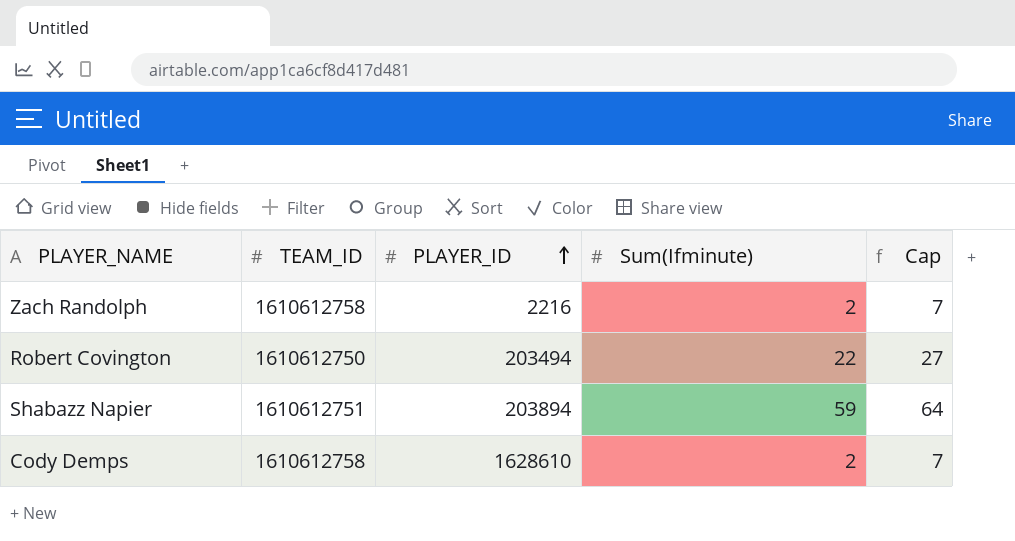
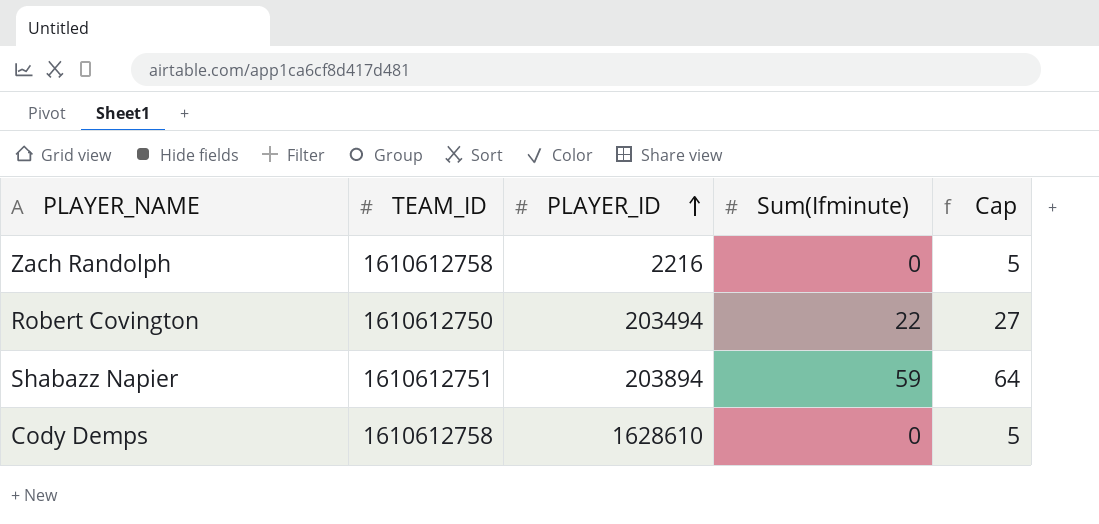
Zach Randolph | Sum(Ifminute): 2 -> 0
Zach Randolph | Cap: 7 -> 5
Cody Demps | Sum(Ifminute): 2 -> 0
Cody Demps | Cap: 7 -> 5

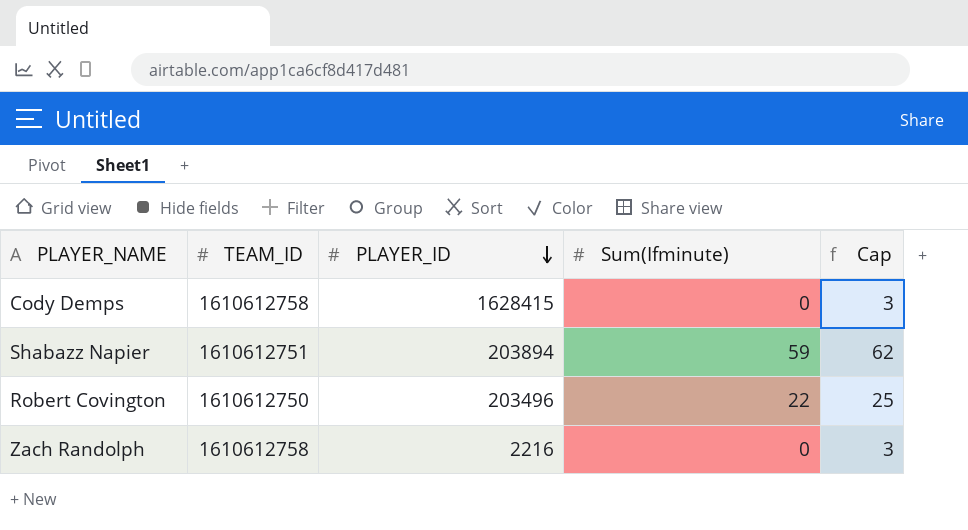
row order: PLAYER_ID ascending -> PLAYER_ID descending
column Cap | formula: [Sum(Ifminute)] + 5 -> [Sum(Ifminute)] + 3
Cody Demps | PLAYER_ID: 1628610 -> 1628415
Robert Covington | PLAYER_ID: 203494 -> 203496

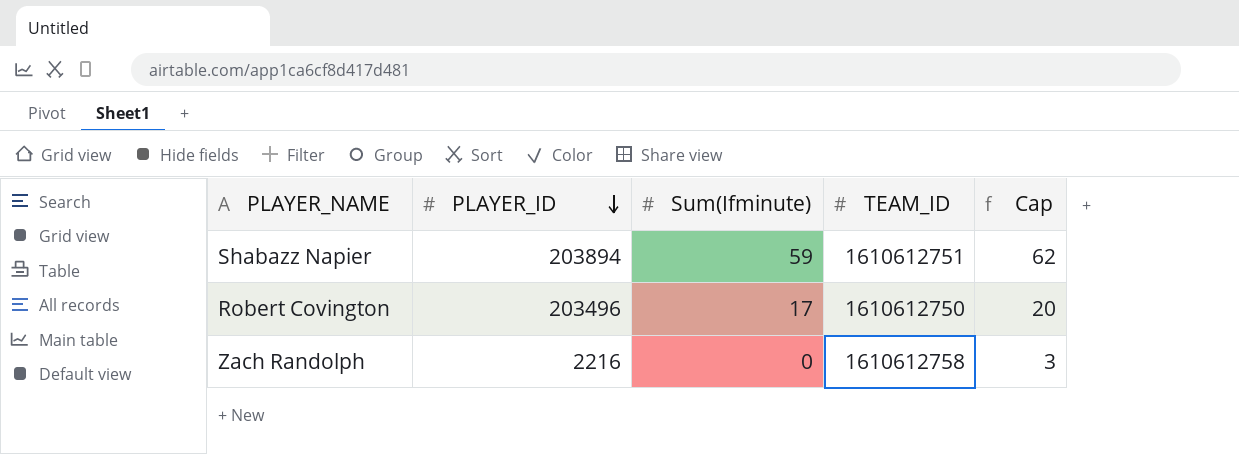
column TEAM_ID | position: 2 -> 4
row Cody Demps: 1610612758 | 1628415 | 0 | 3 -> none
Robert Covington | Sum(Ifminute): 22 -> 17
Robert Covington | Cap: 25 -> 20

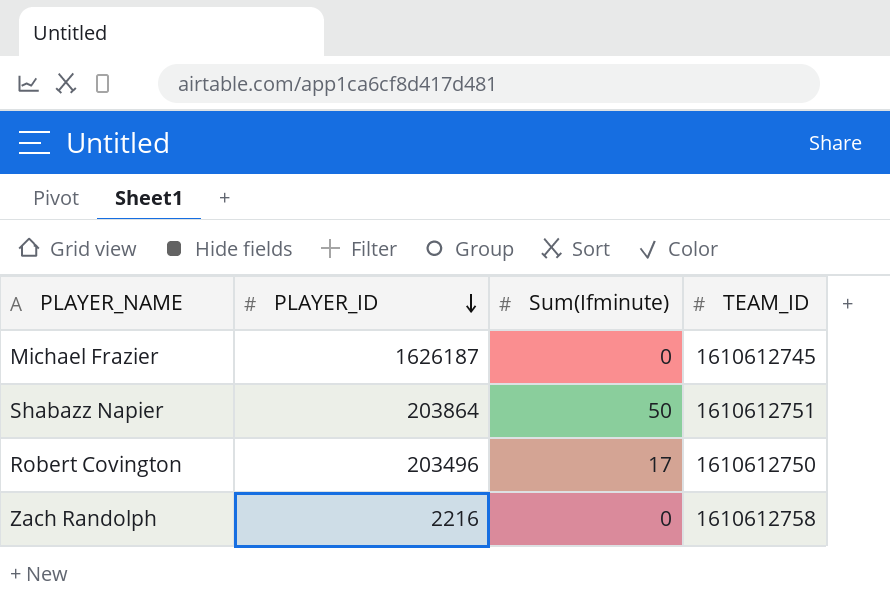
column Cap | formula: [Sum(Ifminute)] + 3 -> none
row Michael Frazier: none -> 1626187 | 0 | 1610612745
Shabazz Napier | PLAYER_ID: 203894 -> 203864
Shabazz Napier | Sum(Ifminute): 59 -> 50

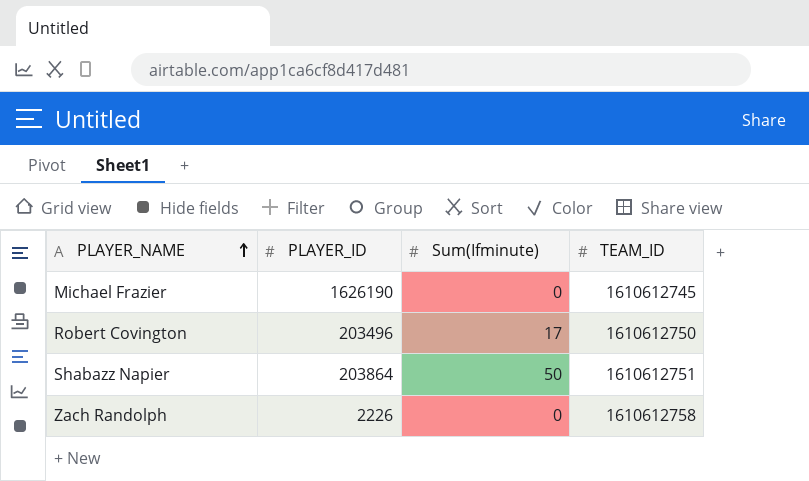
row order: PLAYER_ID descending -> PLAYER_NAME ascending
Michael Frazier | PLAYER_ID: 1626187 -> 1626190
Zach Randolph | PLAYER_ID: 2216 -> 2226

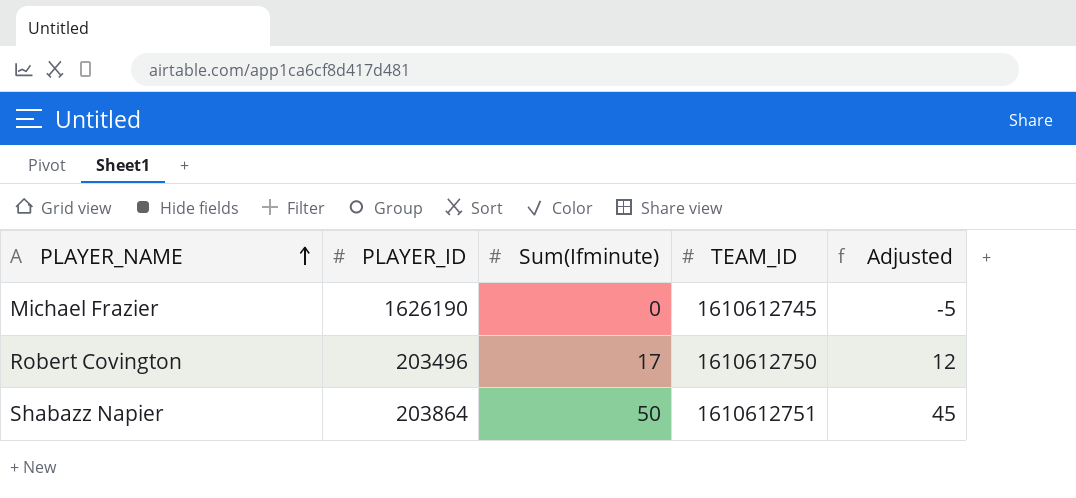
column Adjusted | formula: none -> [Sum(Ifminute)] - 5
row Zach Randolph: 2226 | 0 | 1610612758 -> none

